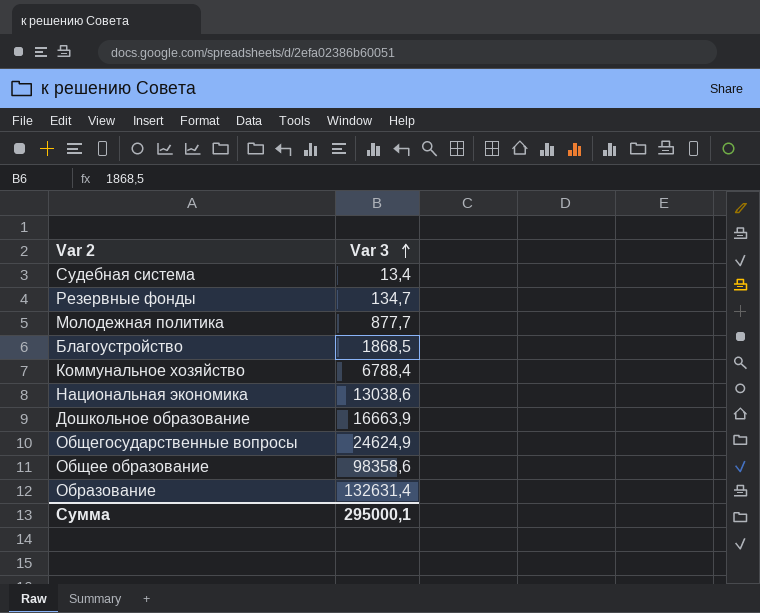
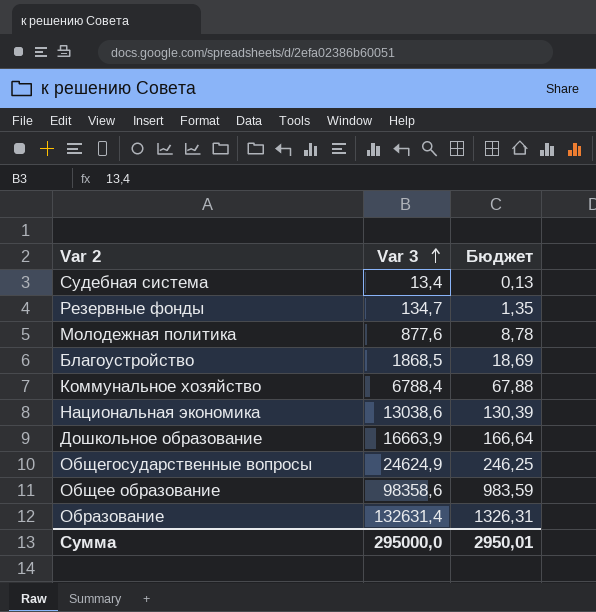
column Бюджет | formula: none -> [Var 3] * 0,01
Молодежная политика | Var 3: 877,7 -> 877,6
Сумма | Var 3: 295000,1 -> 295000,0

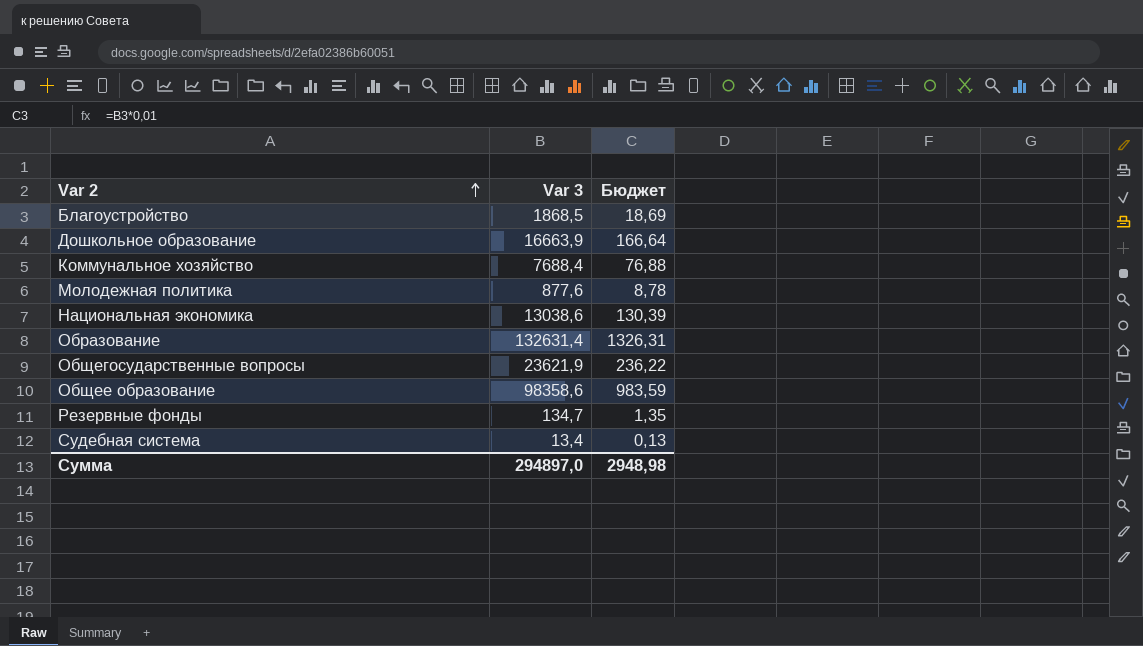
row order: Var 3 ascending -> Var 2 ascending
Коммунальное хозяйство | Var 3: 6788,4 -> 7688,4
Коммунальное хозяйство | Бюджет: 67,88 -> 76,88
Общегосударственные вопросы | Var 3: 24624,9 -> 23621,9
Общегосударственные вопросы | Бюджет: 246,25 -> 236,22
Сумма | Var 3: 295000,0 -> 294897,0
Сумма | Бюджет: 2950,01 -> 2948,98

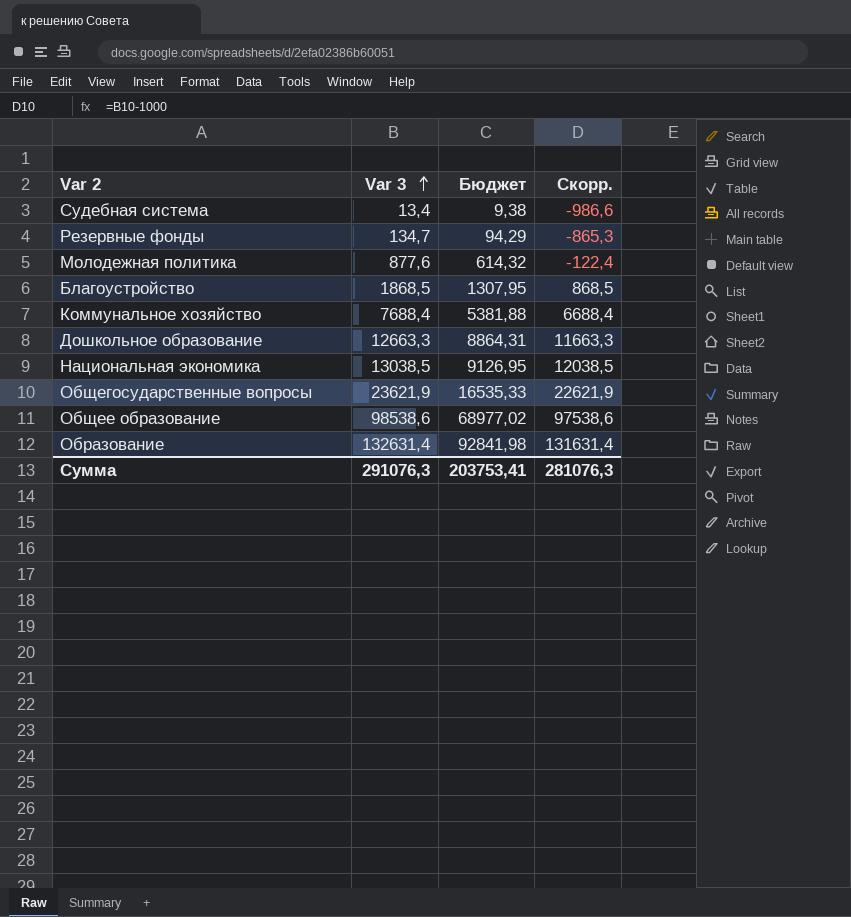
row order: Var 2 ascending -> Var 3 ascending
column Бюджет | formula: [Var 3] * 0,01 -> [Var 3] * 0,7
column Скорр. | formula: none -> [Var 3] - 1000
Дошкольное образование | Var 3: 16663,9 -> 12663,3
Национальная экономика | Var 3: 13038,6 -> 13038,5
Общее образование | Var 3: 98358,6 -> 98538,6
Сумма | Var 3: 294897,0 -> 291076,3
Сумма | Бюджет: 2948,98 -> 203753,41

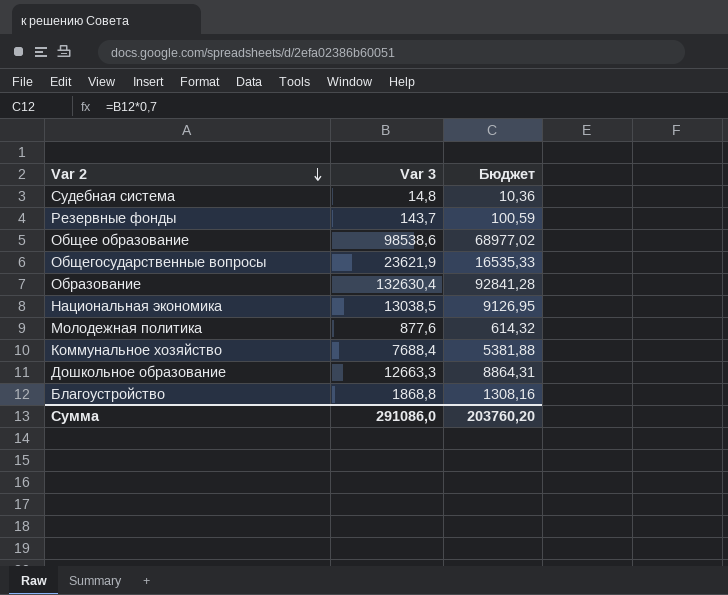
row order: Var 3 ascending -> Var 2 descending
column Скорр. | formula: [Var 3] - 1000 -> none
Судебная система | Var 3: 13,4 -> 14,8
Судебная система | Бюджет: 9,38 -> 10,36
Резервные фонды | Var 3: 134,7 -> 143,7
Резервные фонды | Бюджет: 94,29 -> 100,59
Образование | Var 3: 132631,4 -> 132630,4
Образование | Бюджет: 92841,98 -> 92841,28
Благоустройство | Var 3: 1868,5 -> 1868,8
Благоустройство | Бюджет: 1307,95 -> 1308,16
Сумма | Var 3: 291076,3 -> 291086,0
Сумма | Бюджет: 203753,41 -> 203760,20

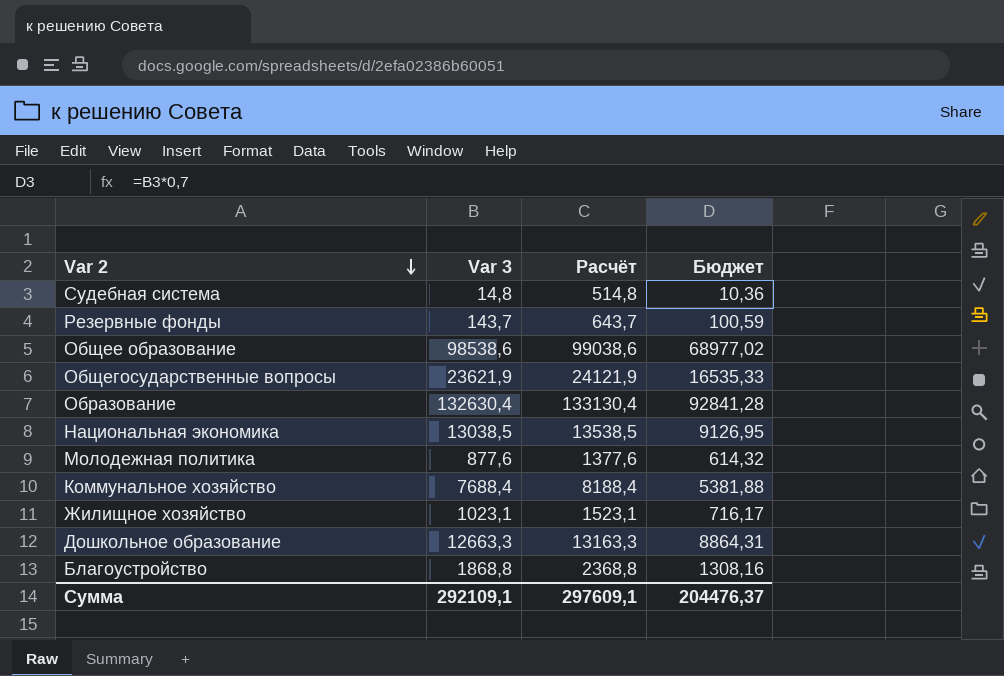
column Расчёт | formula: none -> [Var 3] + 500
row Жилищное хозяйство: none -> 1023,1 | 1523,1 | 716,17
Сумма | Var 3: 291086,0 -> 292109,1
Сумма | Бюджет: 203760,20 -> 204476,37

